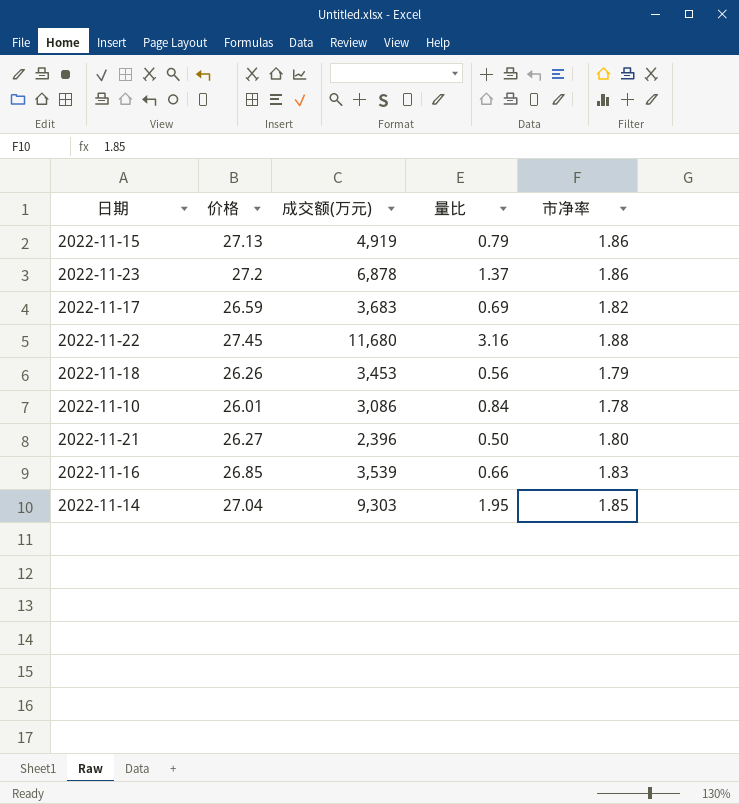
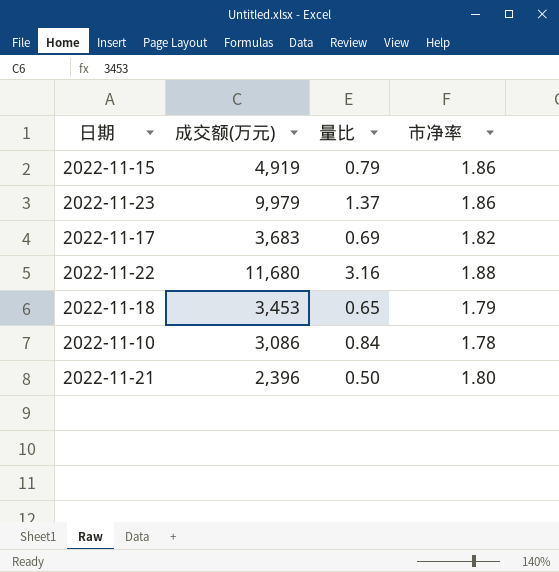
column 价格 | position: 2 -> none
row 2022-11-16: 26.85 | 3,539 | 0.66 | 1.83 -> none
row 2022-11-14: 27.04 | 9,303 | 1.95 | 1.85 -> none
2022-11-23 | 成交额(万元): 6,878 -> 9,979
2022-11-18 | 量比: 0.56 -> 0.65

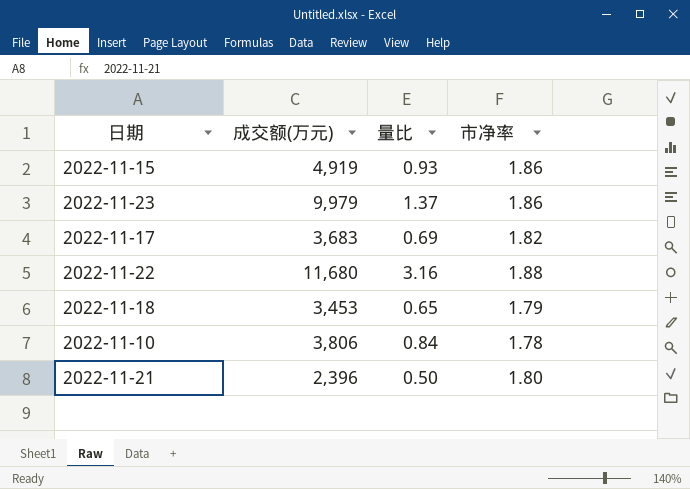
2022-11-15 | 量比: 0.79 -> 0.93
2022-11-10 | 成交额(万元): 3,086 -> 3,806

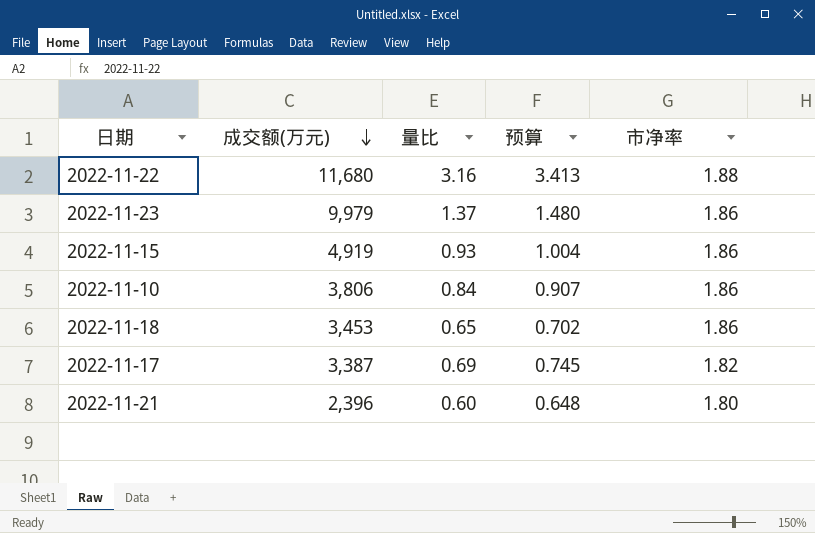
row order: none -> 成交额(万元) descending
column 预算 | formula: none -> [量比] * 1.08
2022-11-10 | 市净率: 1.78 -> 1.86
2022-11-18 | 市净率: 1.79 -> 1.86
2022-11-17 | 成交额(万元): 3,683 -> 3,387
2022-11-21 | 量比: 0.50 -> 0.60

